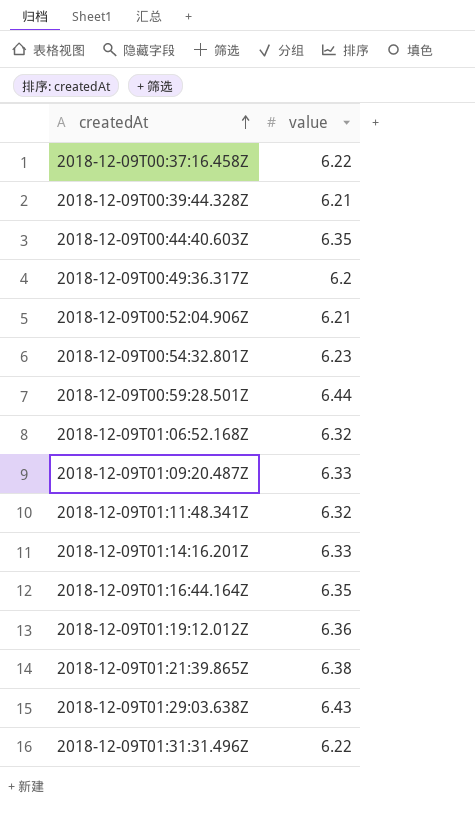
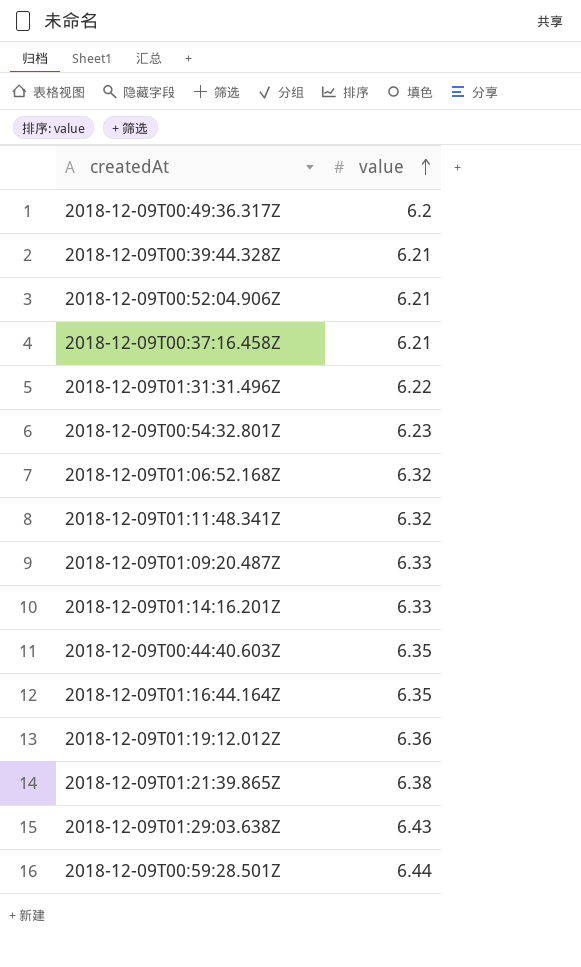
row order: createdAt ascending -> value ascending
2018-12-09T00:37:16.458Z | value: 6.22 -> 6.21

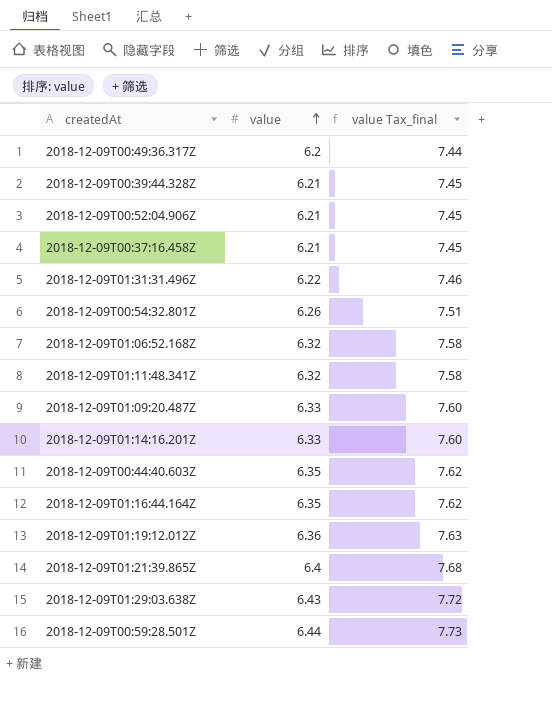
column value Tax_final | formula: none -> [value] * 1.2
2018-12-09T00:54:32.801Z | value: 6.23 -> 6.26
2018-12-09T01:21:39.865Z | value: 6.38 -> 6.4

